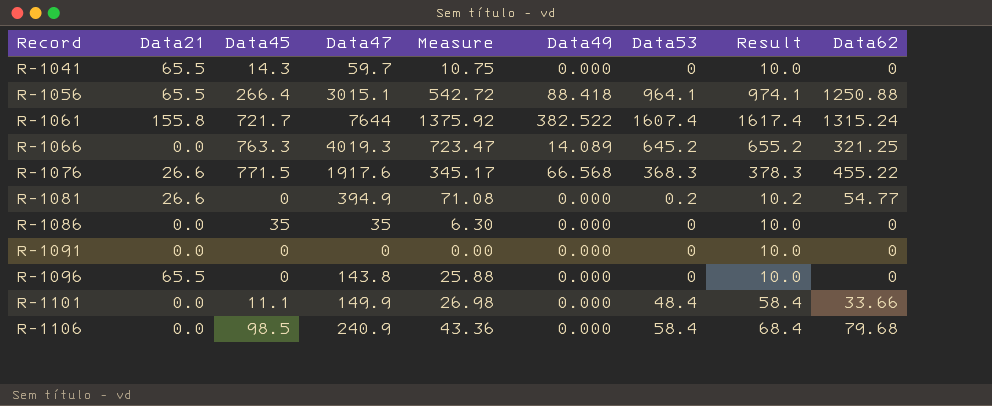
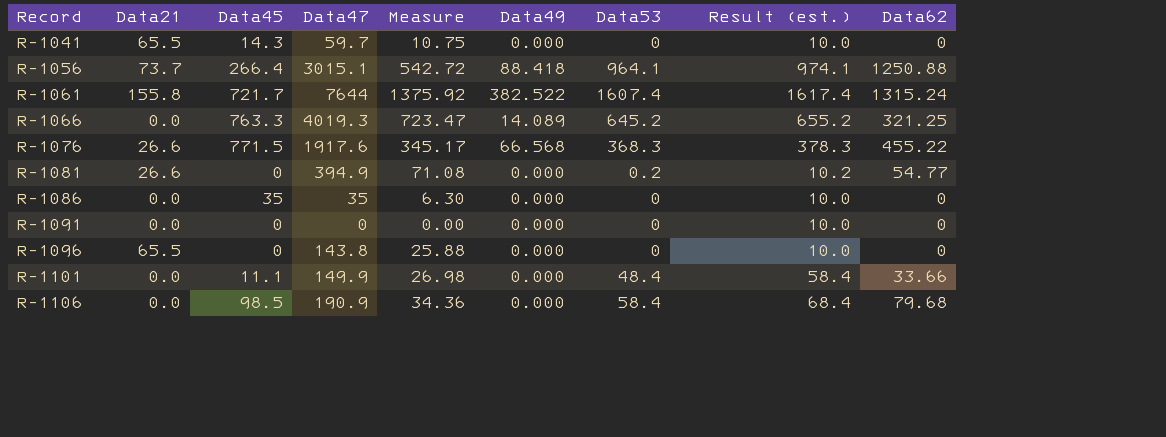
column name: Result -> Result (est.)
R-1056 | Data21: 65.5 -> 73.7
R-1106 | Data47: 240.9 -> 190.9
R-1106 | Measure: 43.36 -> 34.36

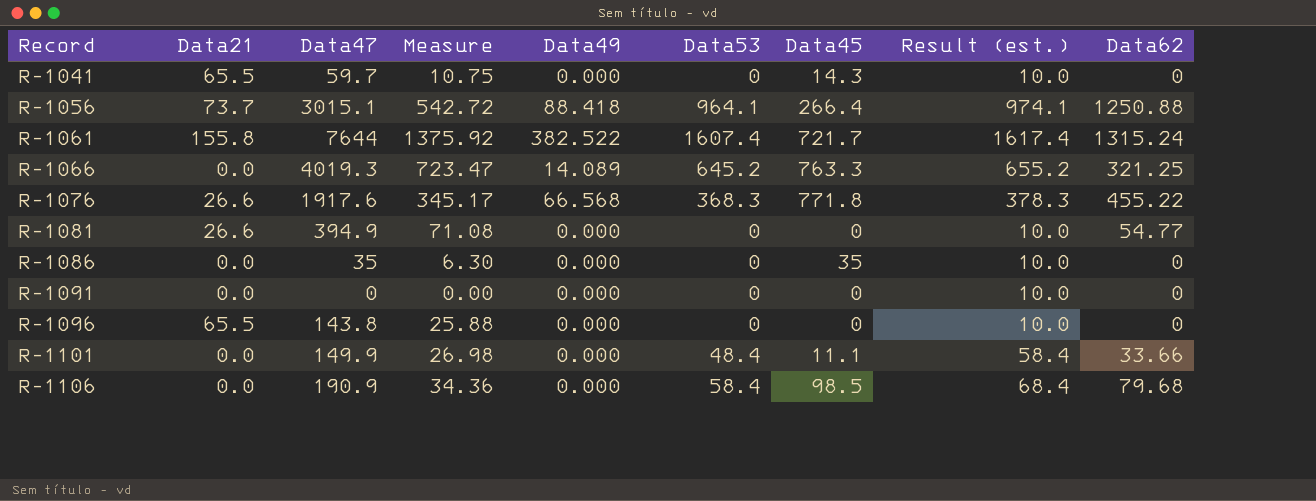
column Data45 | position: 3 -> 7
R-1076 | Data45: 771.5 -> 771.8
R-1081 | Data53: 0.2 -> 0
R-1081 | Result (est.): 10.2 -> 10.0

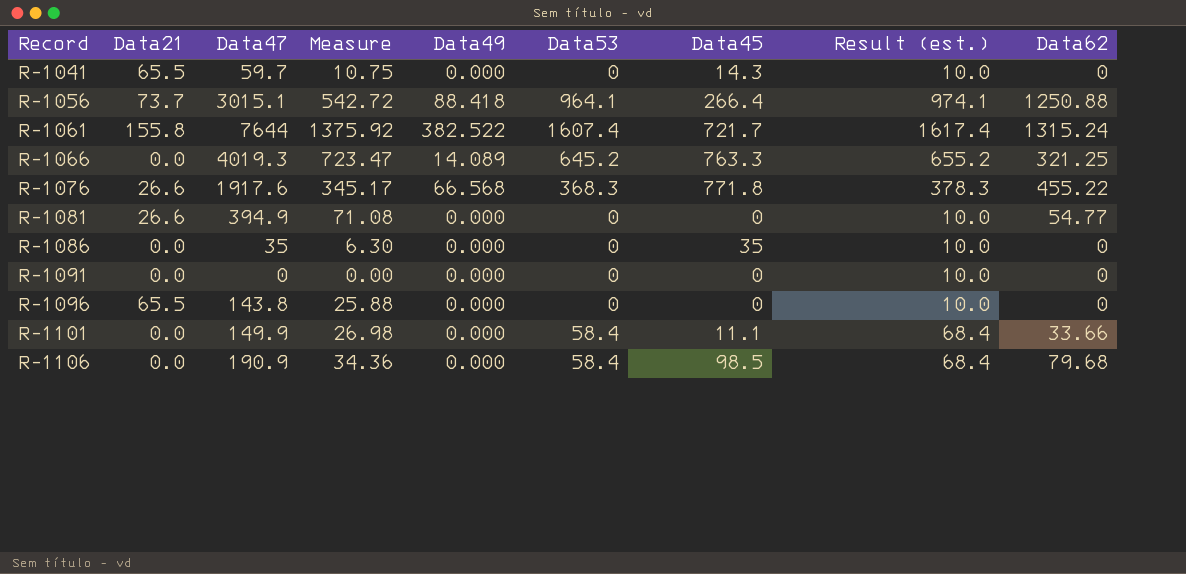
R-1101 | Data53: 48.4 -> 58.4
R-1101 | Result (est.): 58.4 -> 68.4

